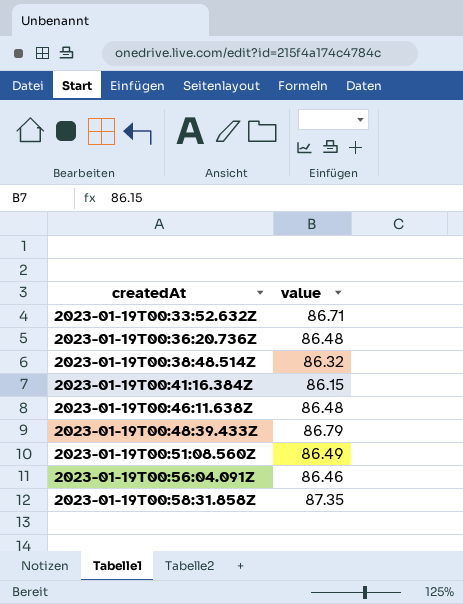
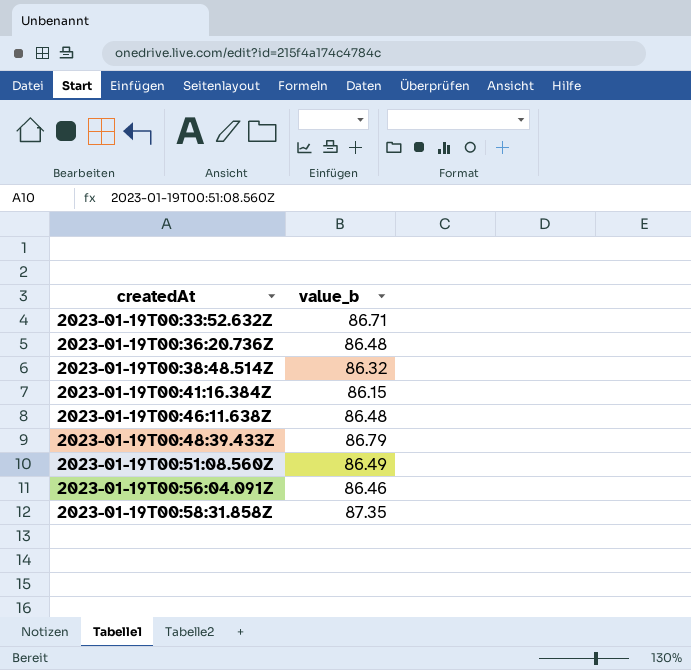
column name: value -> value_b

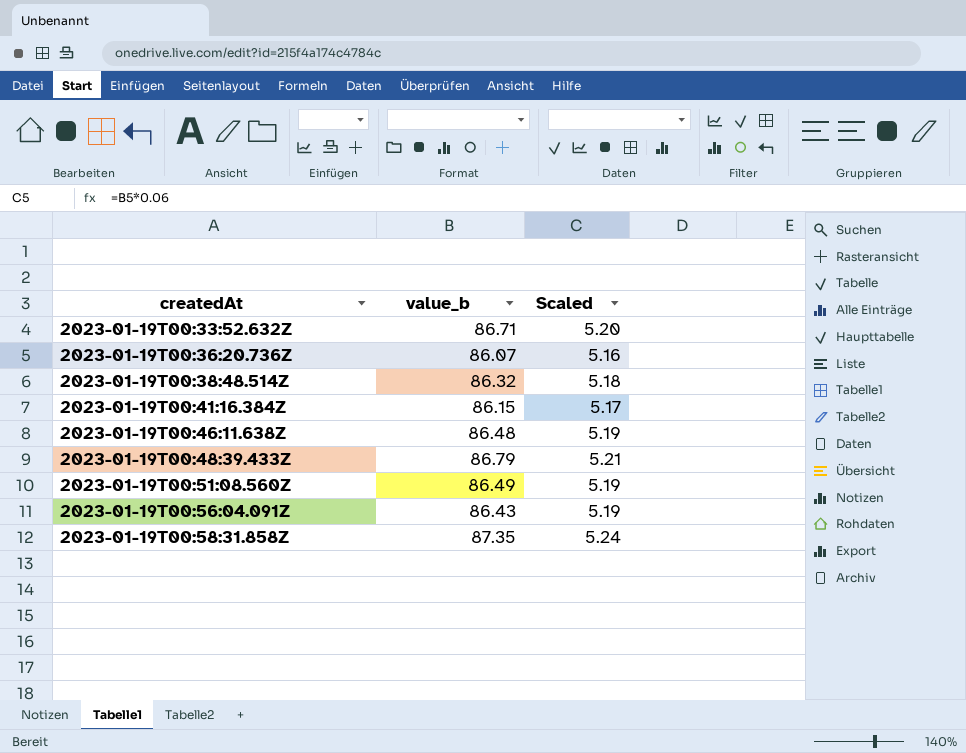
column Scaled | formula: none -> [value_b] * 0.06
2023-01-19T00:36:20.736Z | value_b: 86.48 -> 86.07
2023-01-19T00:56:04.091Z | value_b: 86.46 -> 86.43

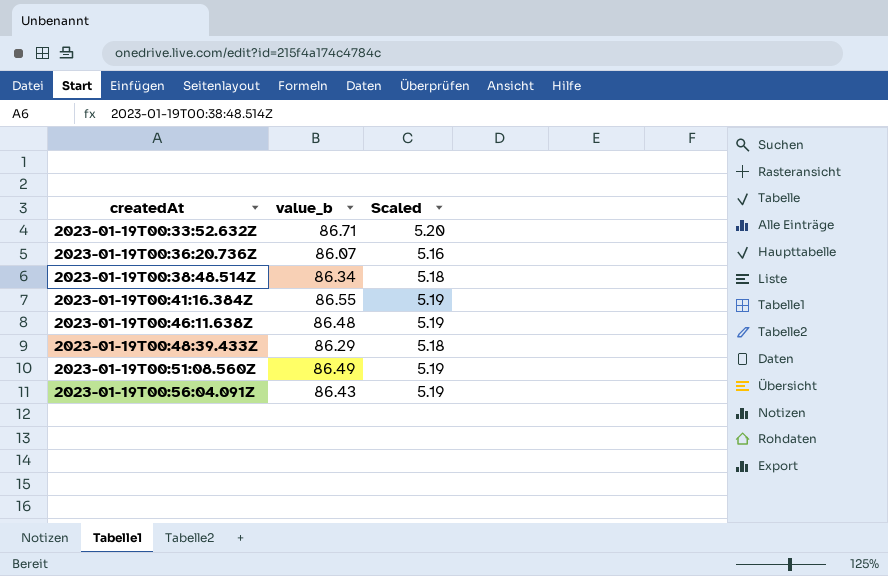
row 2023-01-19T00:58:31.858Z: 87.35 | 5.24 -> none
2023-01-19T00:38:48.514Z | value_b: 86.32 -> 86.34
2023-01-19T00:41:16.384Z | value_b: 86.15 -> 86.55
2023-01-19T00:41:16.384Z | Scaled: 5.17 -> 5.19
2023-01-19T00:48:39.433Z | value_b: 86.79 -> 86.29
2023-01-19T00:48:39.433Z | Scaled: 5.21 -> 5.18

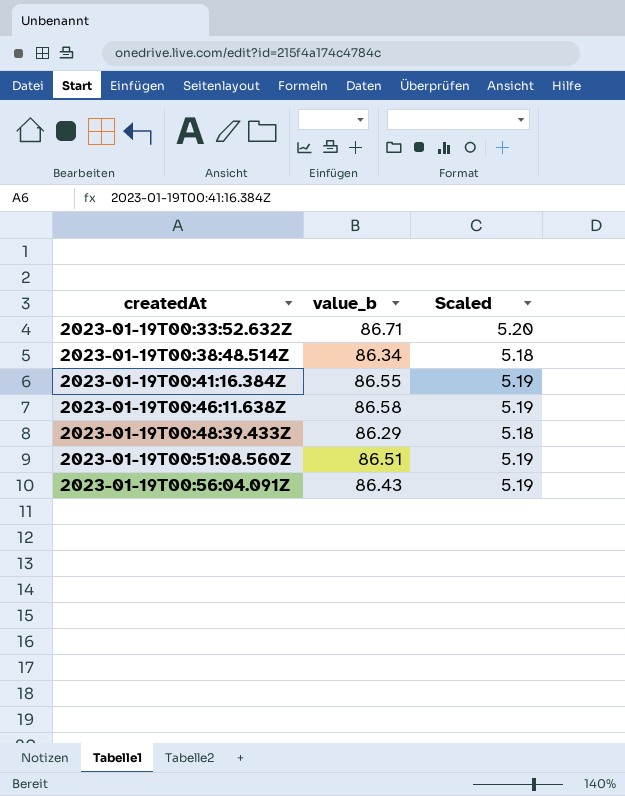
row 2023-01-19T00:36:20.736Z: 86.07 | 5.16 -> none
2023-01-19T00:46:11.638Z | value_b: 86.48 -> 86.58
2023-01-19T00:51:08.560Z | value_b: 86.49 -> 86.51

